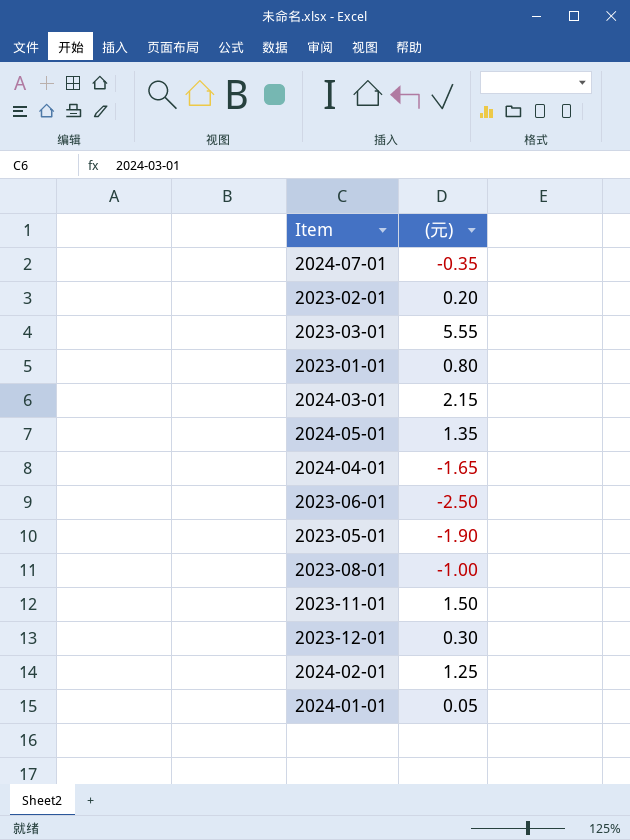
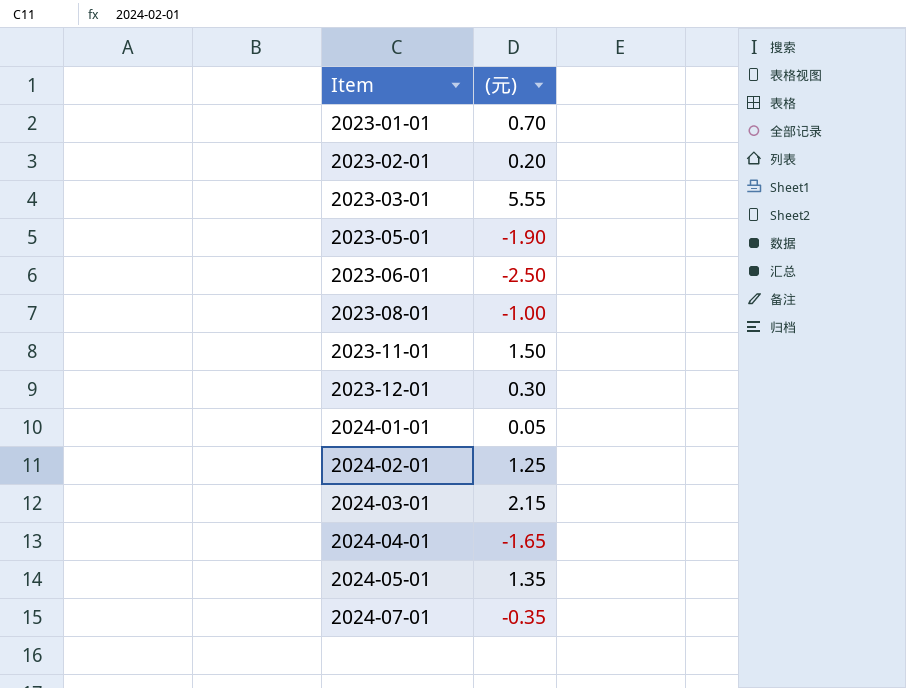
row order: none -> Item ascending
2023-01-01 | (元): 0.80 -> 0.70

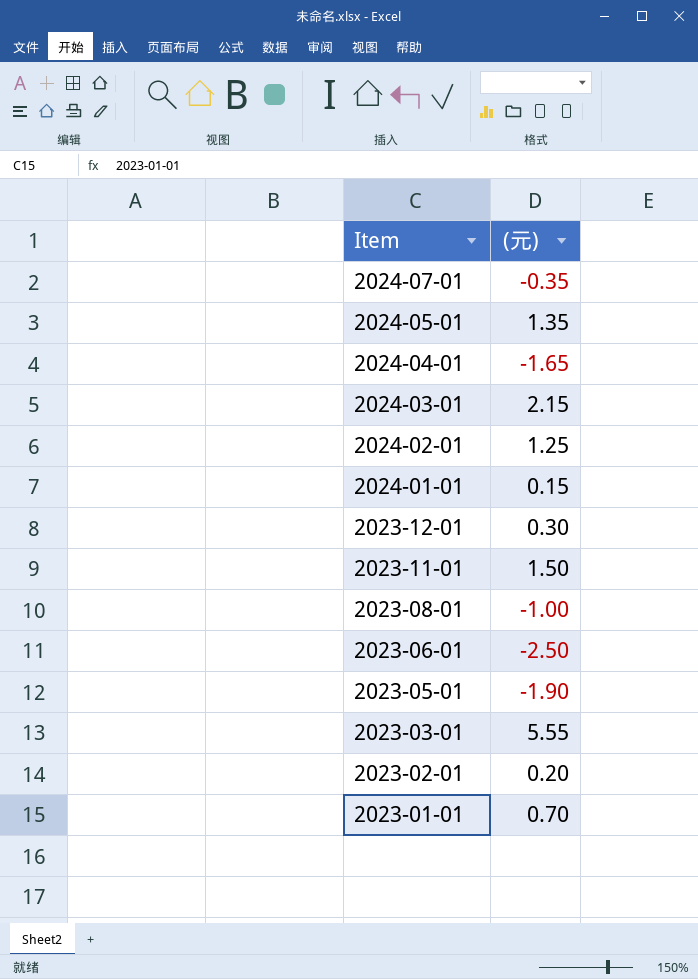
row order: Item ascending -> Item descending
2024-01-01 | (元): 0.05 -> 0.15

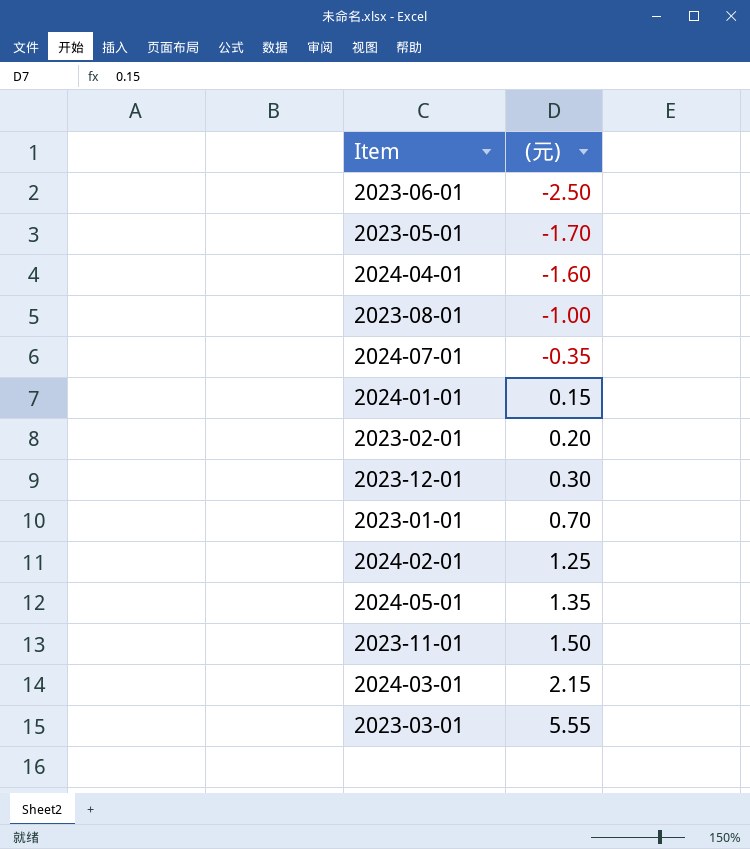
row order: Item descending -> (元) ascending
2023-05-01 | (元): -1.90 -> -1.70
2024-04-01 | (元): -1.65 -> -1.60

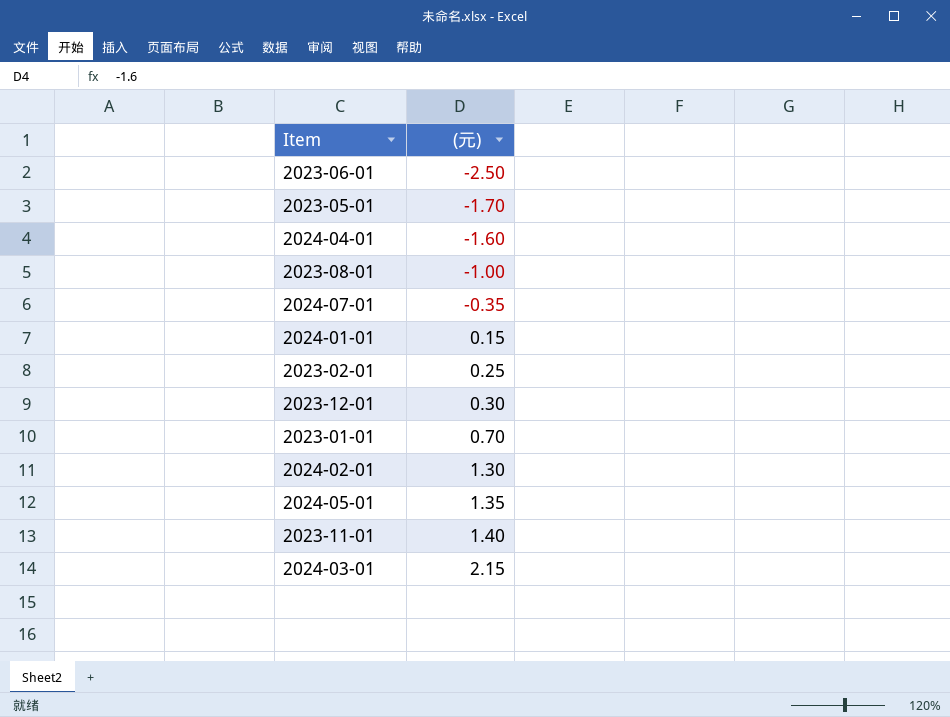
row 2023-03-01: 5.55 -> none
2023-02-01 | (元): 0.20 -> 0.25
2024-02-01 | (元): 1.25 -> 1.30
2023-11-01 | (元): 1.50 -> 1.40

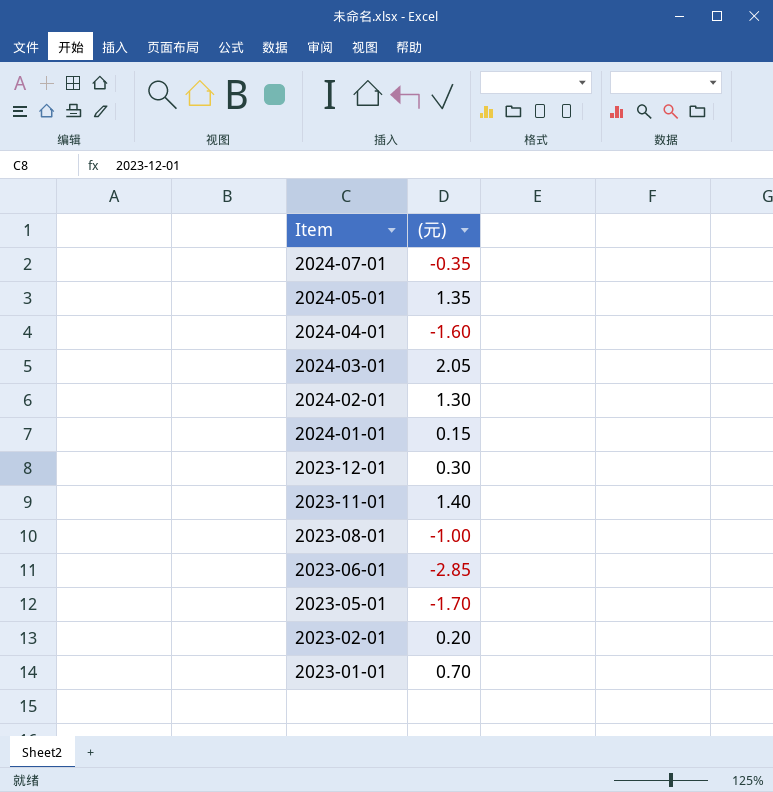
row order: (元) ascending -> Item descending
2024-03-01 | (元): 2.15 -> 2.05
2023-06-01 | (元): -2.50 -> -2.85
2023-02-01 | (元): 0.25 -> 0.20

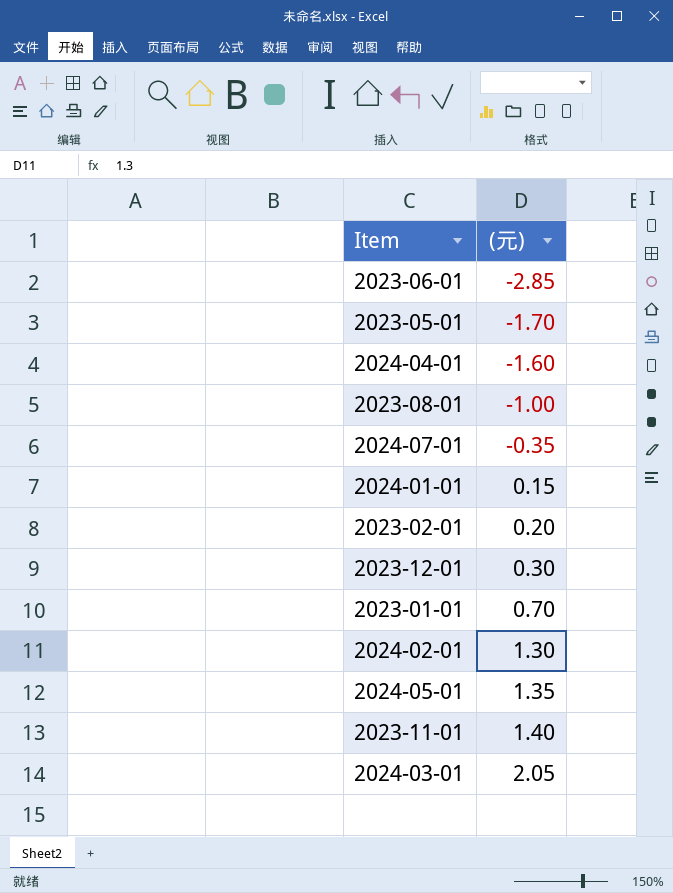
row order: Item descending -> (元) ascending

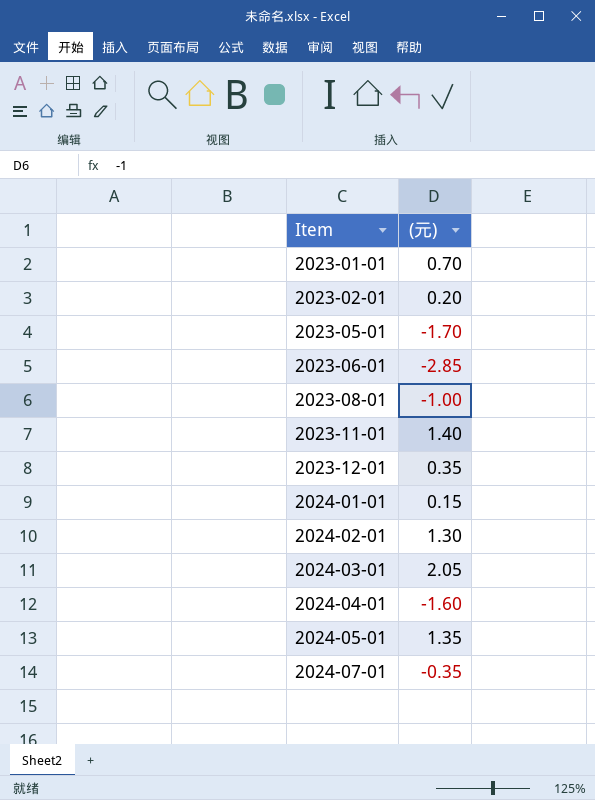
row order: (元) ascending -> Item ascending
2023-12-01 | (元): 0.30 -> 0.35

